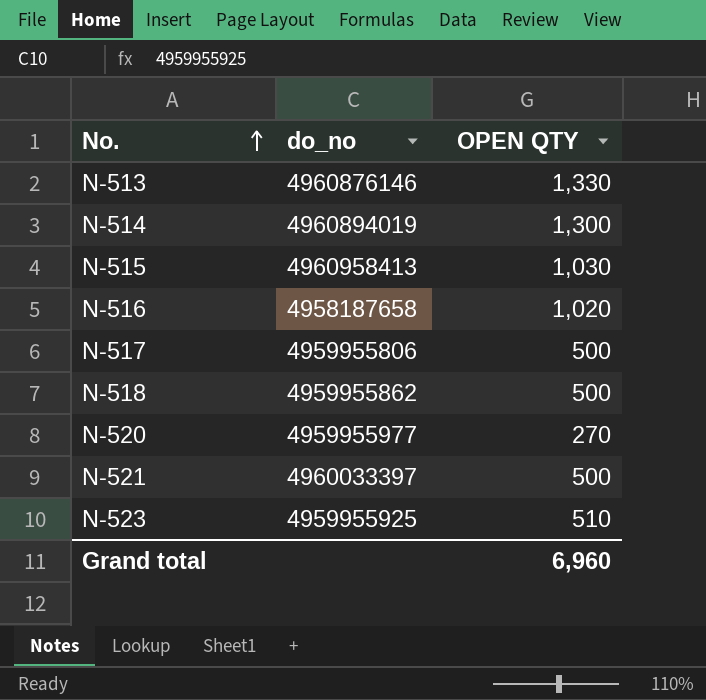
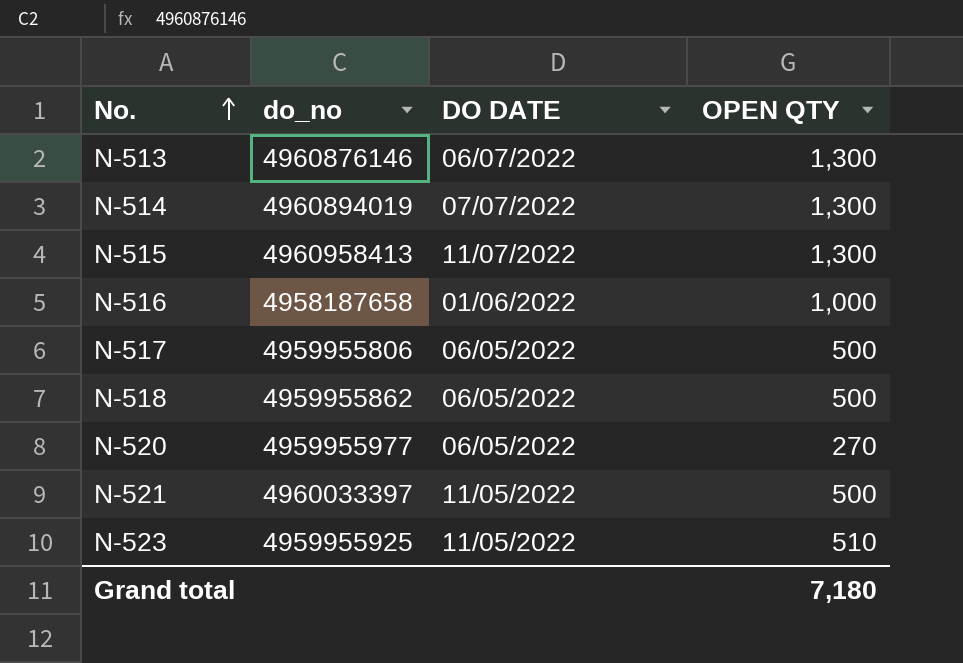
column DO DATE | position: none -> 3
N-513 | OPEN QTY: 1,330 -> 1,300
N-515 | OPEN QTY: 1,030 -> 1,300
N-516 | OPEN QTY: 1,020 -> 1,000
Grand total | OPEN QTY: 6,960 -> 7,180

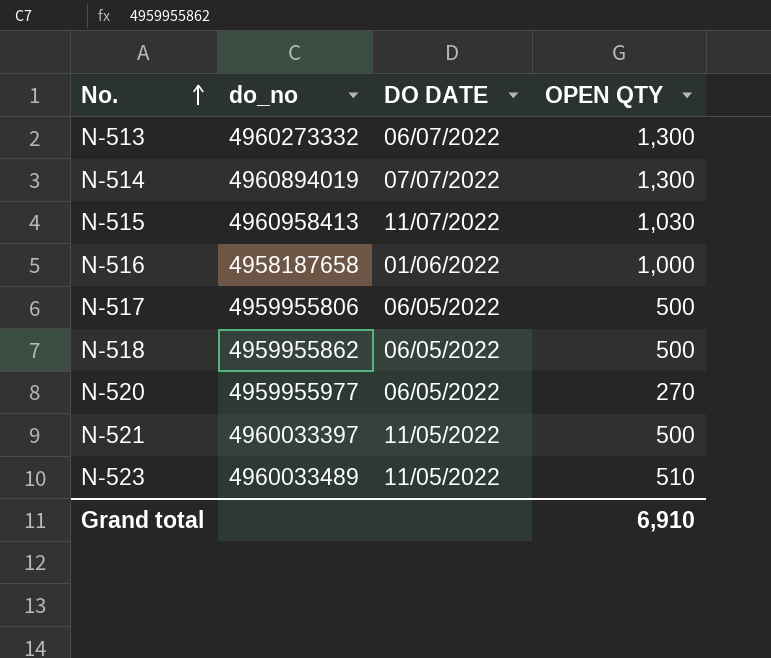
N-513 | do_no: 4960876146 -> 4960273332
N-515 | OPEN QTY: 1,300 -> 1,030
N-523 | do_no: 4959955925 -> 4960033489
Grand total | OPEN QTY: 7,180 -> 6,910

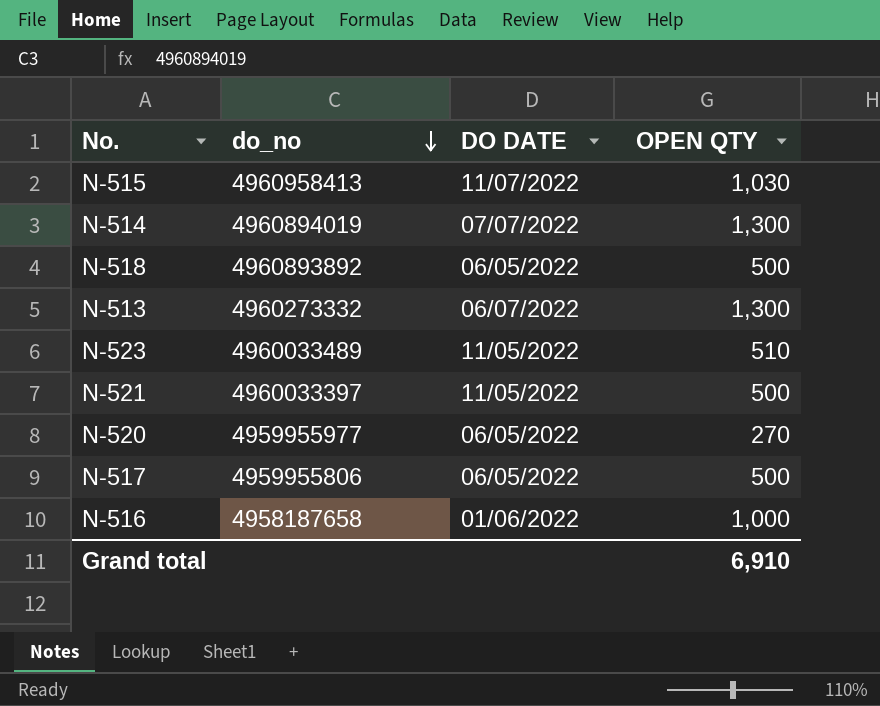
row order: No. ascending -> do_no descending
N-518 | do_no: 4959955862 -> 4960893892

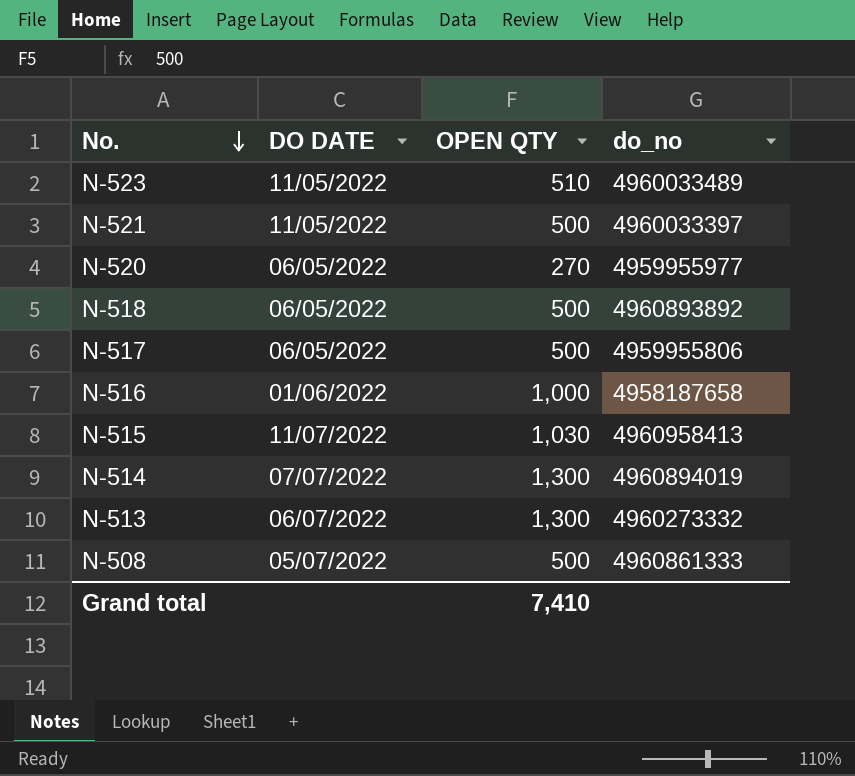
row order: do_no descending -> No. descending
column do_no | position: 2 -> 4
row N-508: none -> 05/07/2022 | 500 | 4960861333
Grand total | OPEN QTY: 6,910 -> 7,410

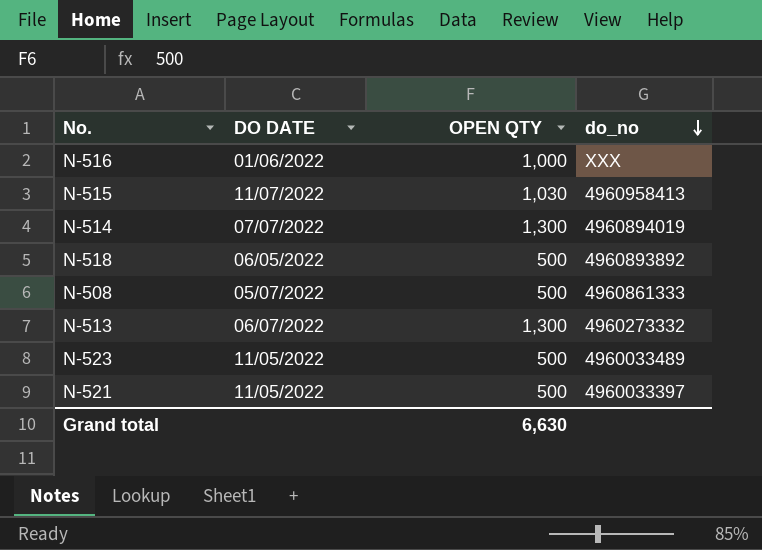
row order: No. descending -> do_no descending
row N-520: 06/05/2022 | 270 | 4959955977 -> none
row N-517: 06/05/2022 | 500 | 4959955806 -> none
N-516 | do_no: 4958187658 -> XXX
N-523 | OPEN QTY: 510 -> 500
Grand total | OPEN QTY: 7,410 -> 6,630

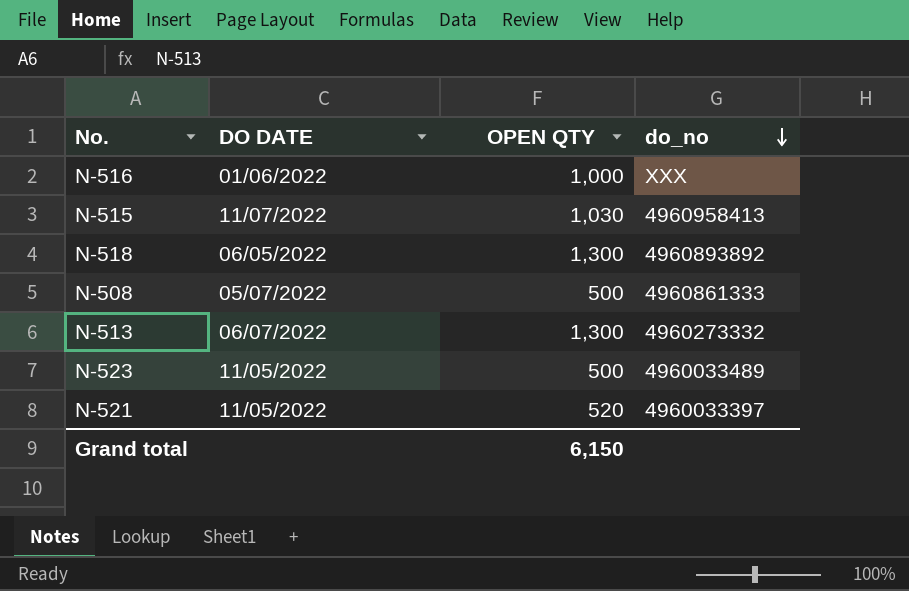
row N-514: 07/07/2022 | 1,300 | 4960894019 -> none
N-518 | OPEN QTY: 500 -> 1,300
N-521 | OPEN QTY: 500 -> 520
Grand total | OPEN QTY: 6,630 -> 6,150

